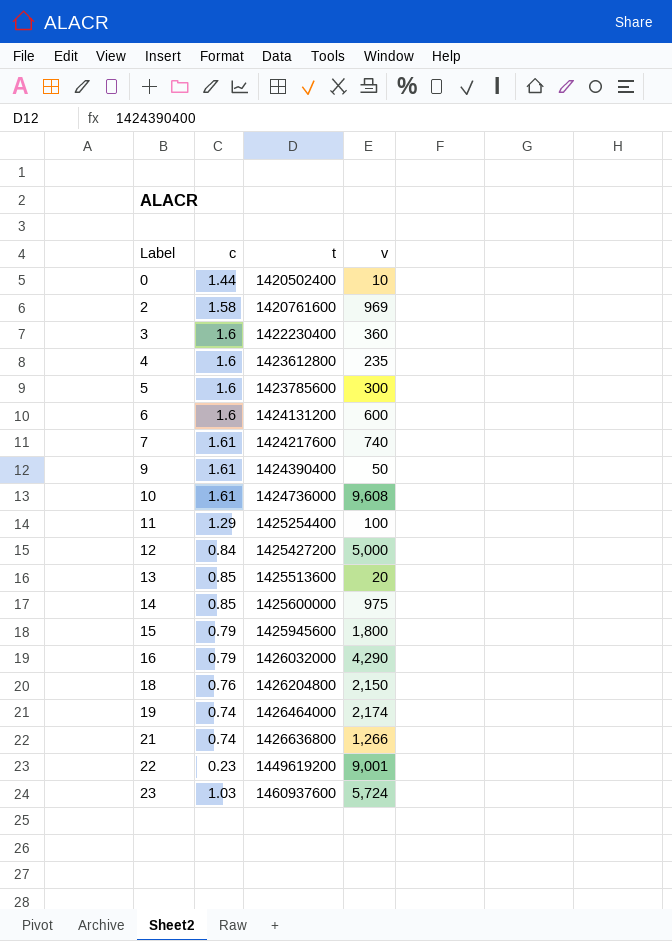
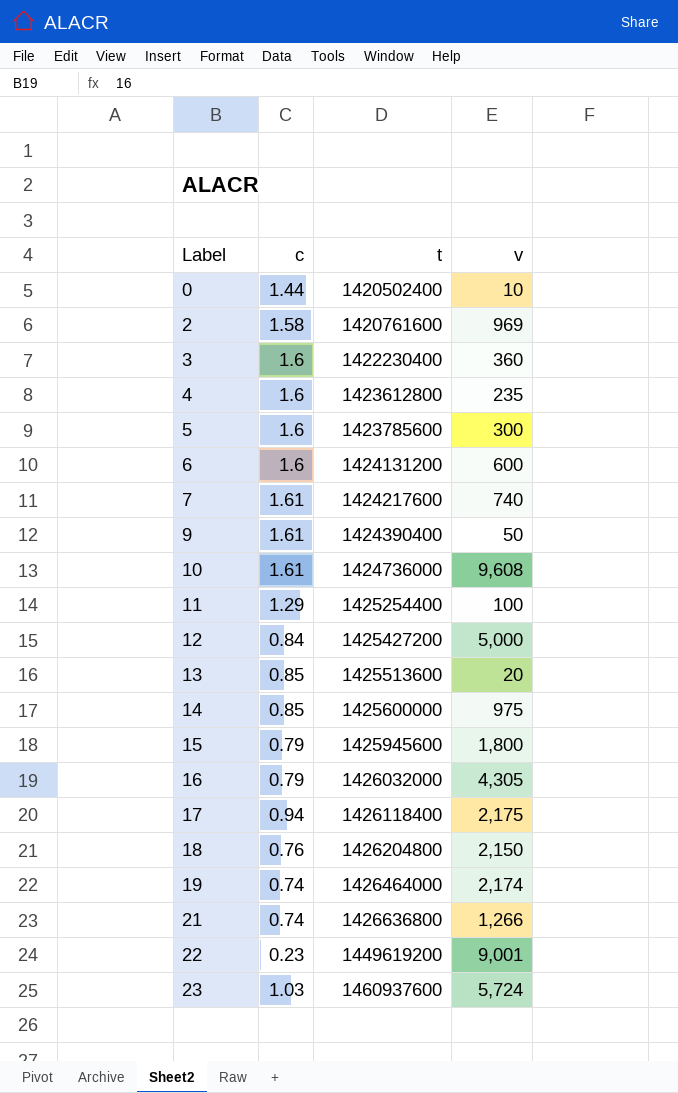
16 | v: 4,290 -> 4,305
row 17: none -> 0.94 | 1426118400 | 2,175

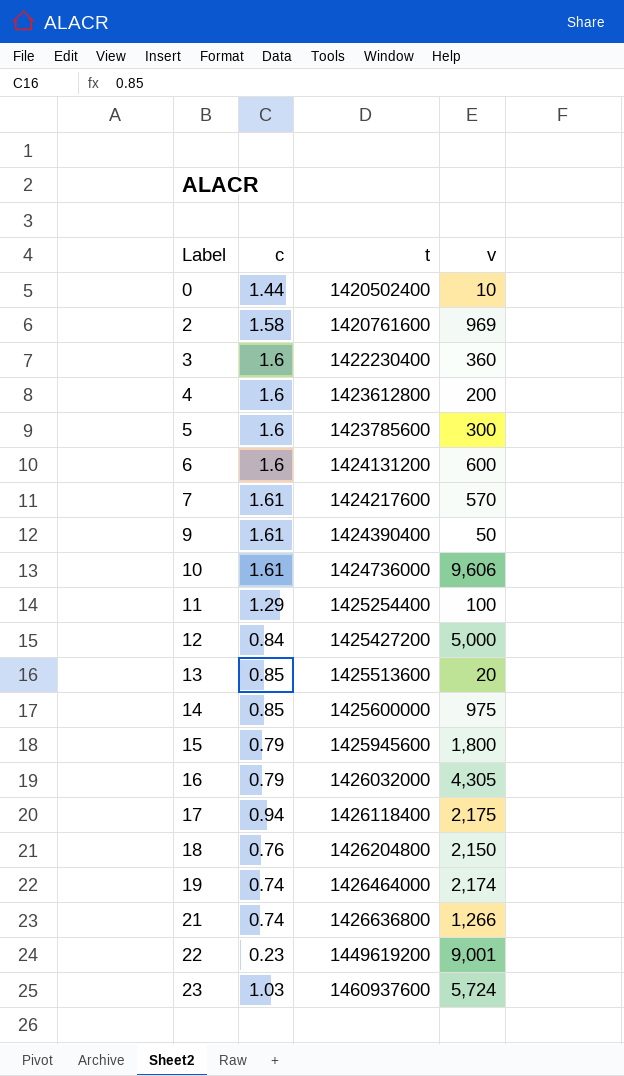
4 | v: 235 -> 200
7 | v: 740 -> 570
10 | v: 9,608 -> 9,606

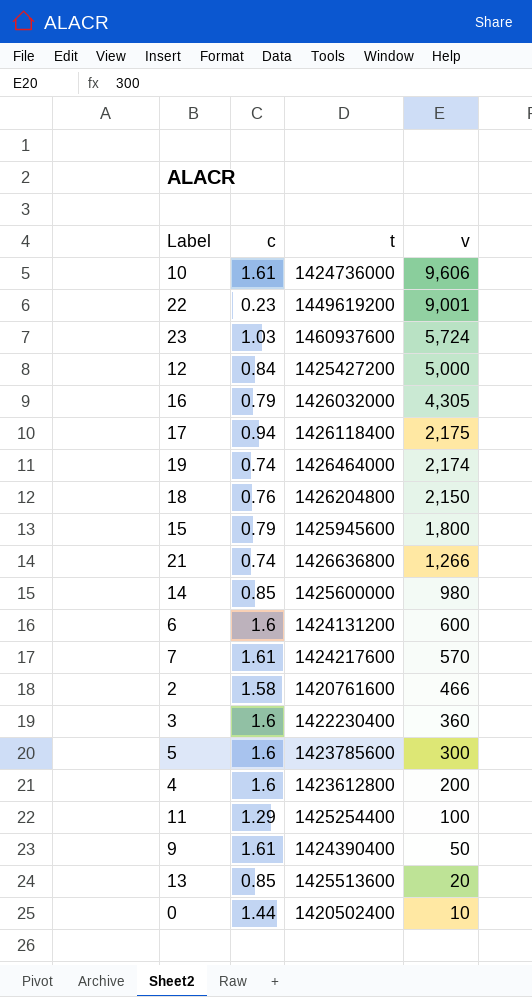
row order: Label ascending -> v descending
14 | v: 975 -> 980
2 | v: 969 -> 466

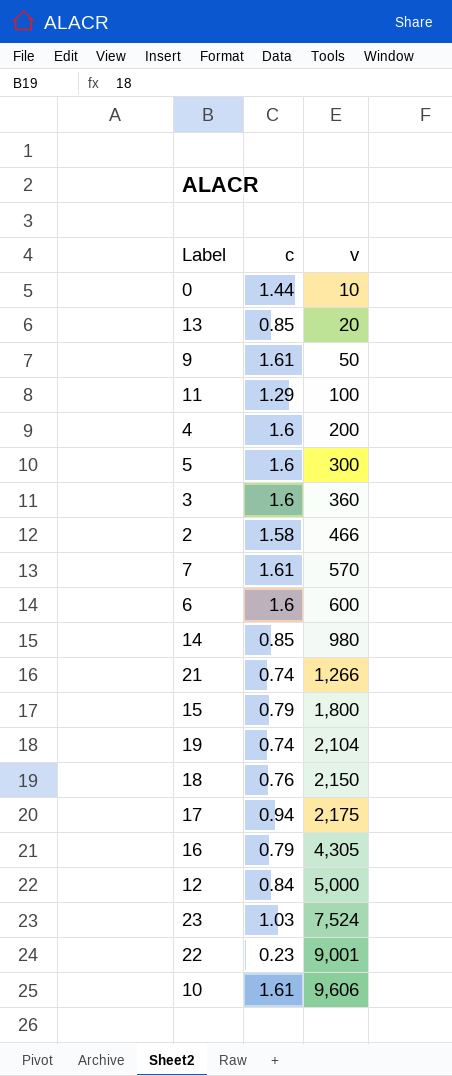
row order: v descending -> v ascending
column t | position: 3 -> none
19 | v: 2,174 -> 2,104
23 | v: 5,724 -> 7,524

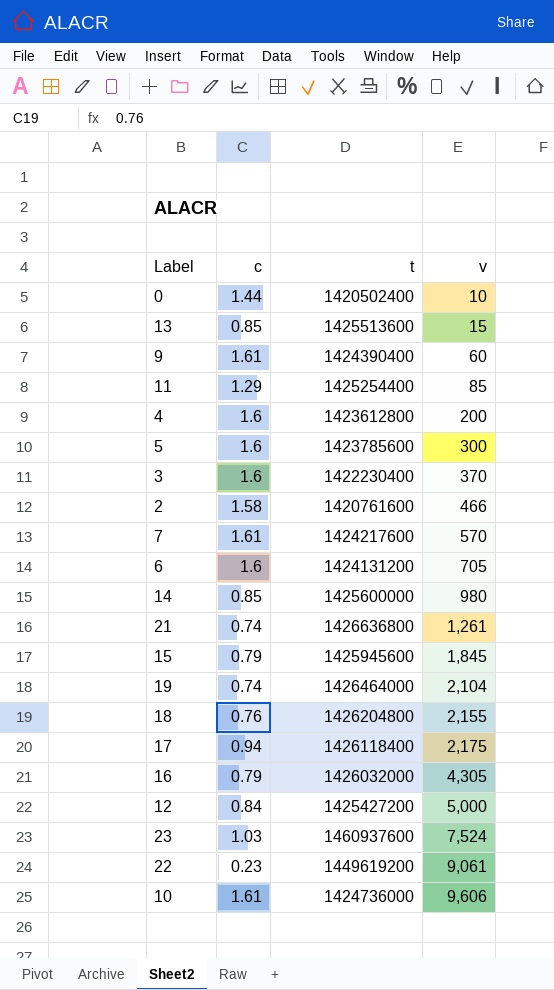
column t | position: none -> 3
13 | v: 20 -> 15
9 | v: 50 -> 60
11 | v: 100 -> 85
3 | v: 360 -> 370
6 | v: 600 -> 705
21 | v: 1,266 -> 1,261
15 | v: 1,800 -> 1,845
18 | v: 2,150 -> 2,155
22 | v: 9,001 -> 9,061

